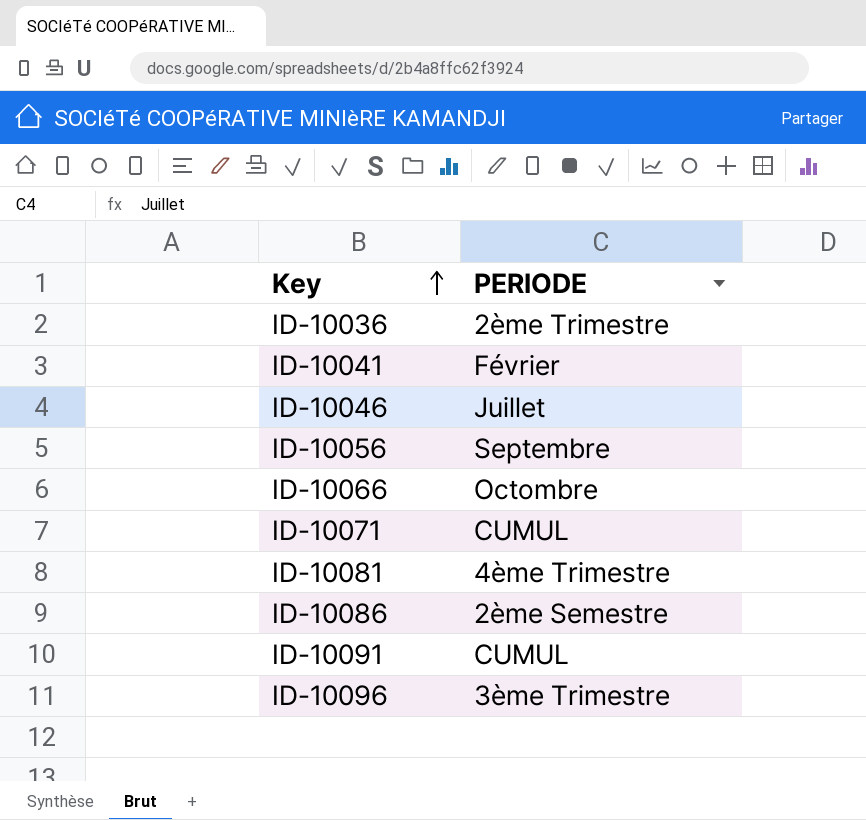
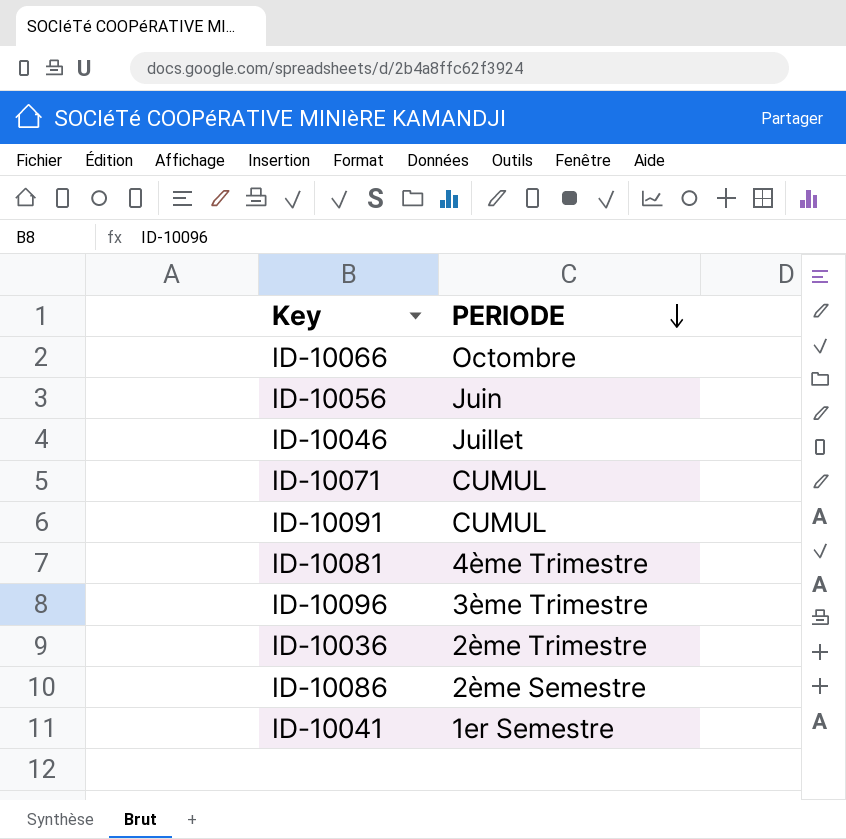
row order: Key ascending -> PERIODE descending
ID-10056 | PERIODE: Septembre -> Juin
ID-10041 | PERIODE: Février -> 1er Semestre

